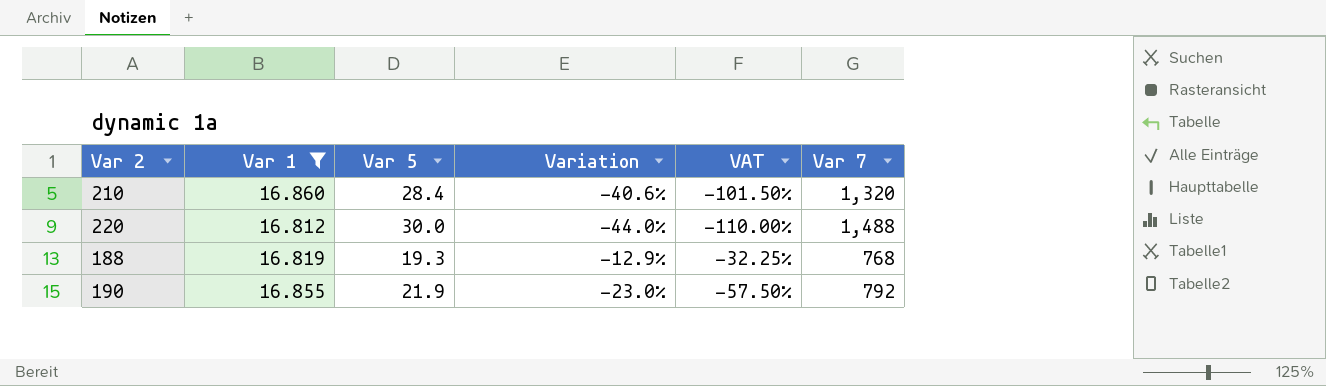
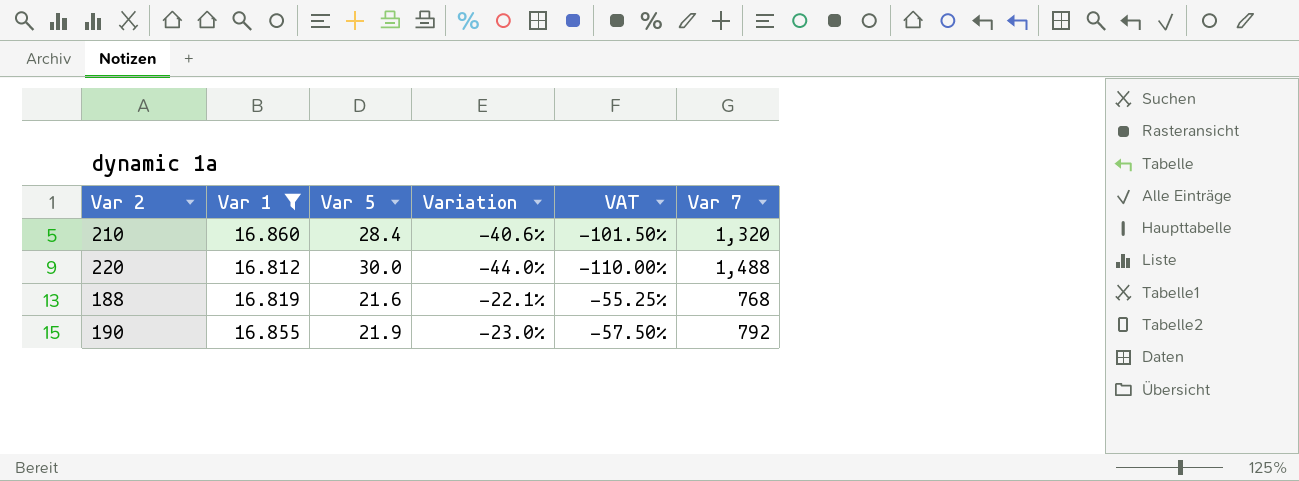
188 | Var 5: 19.3 -> 21.6
188 | Variation: -12.9% -> -22.1%
188 | VAT: -32.25% -> -55.25%

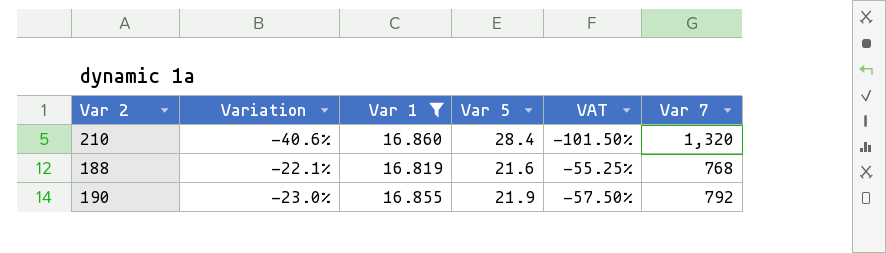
column Variation | position: 4 -> 2
row 220: 16.812 | 30.0 | -44.0% | -110.00% | 1,488 -> none

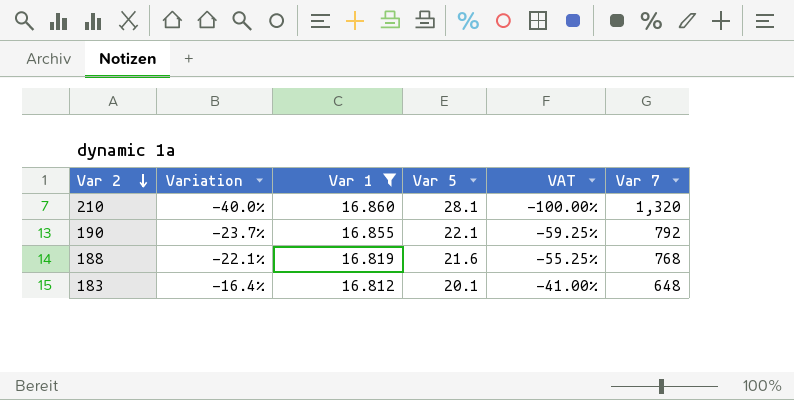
row order: none -> Var 2 descending
210 | Variation: -40.6% -> -40.0%
210 | Var 5: 28.4 -> 28.1
210 | VAT: -101.50% -> -100.00%
190 | Variation: -23.0% -> -23.7%
190 | Var 5: 21.9 -> 22.1
190 | VAT: -57.50% -> -59.25%
row 183: none -> -16.4% | 16.812 | 20.1 | -41.00% | 648

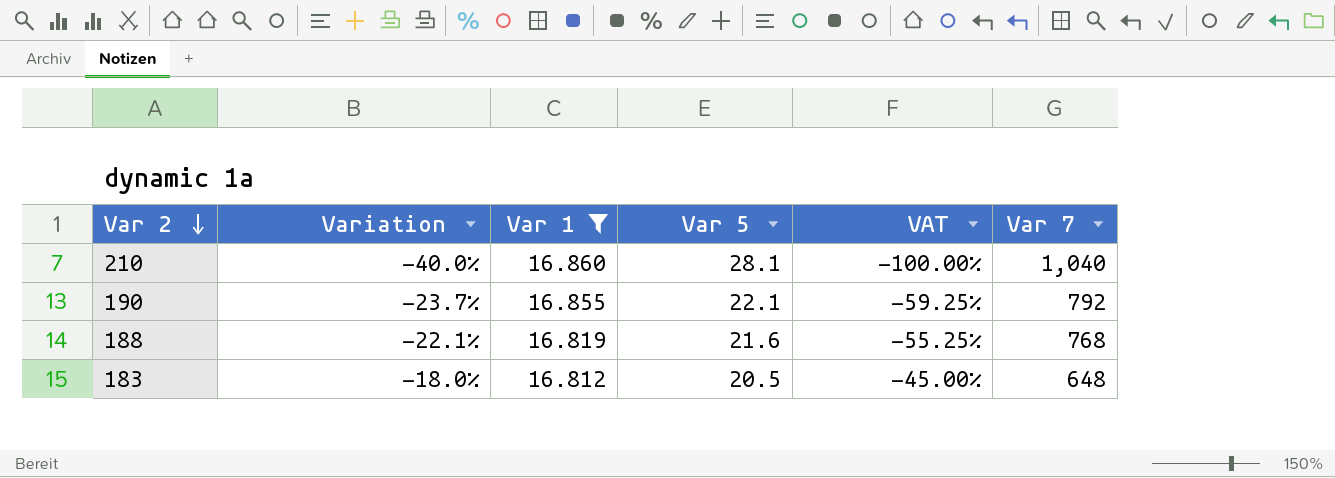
210 | Var 7: 1,320 -> 1,040
183 | Variation: -16.4% -> -18.0%
183 | Var 5: 20.1 -> 20.5
183 | VAT: -41.00% -> -45.00%

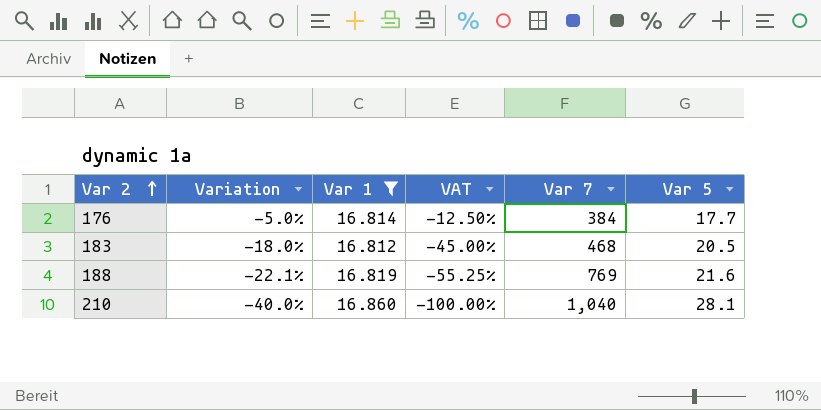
row order: Var 2 descending -> Var 2 ascending
column Var 5 | position: 4 -> 6
row 190: -23.7% | 16.855 | 22.1 | -59.25% | 792 -> none
row 176: none -> -5.0% | 16.814 | -12.50% | 384 | 17.7
183 | Var 7: 648 -> 468
188 | Var 7: 768 -> 769

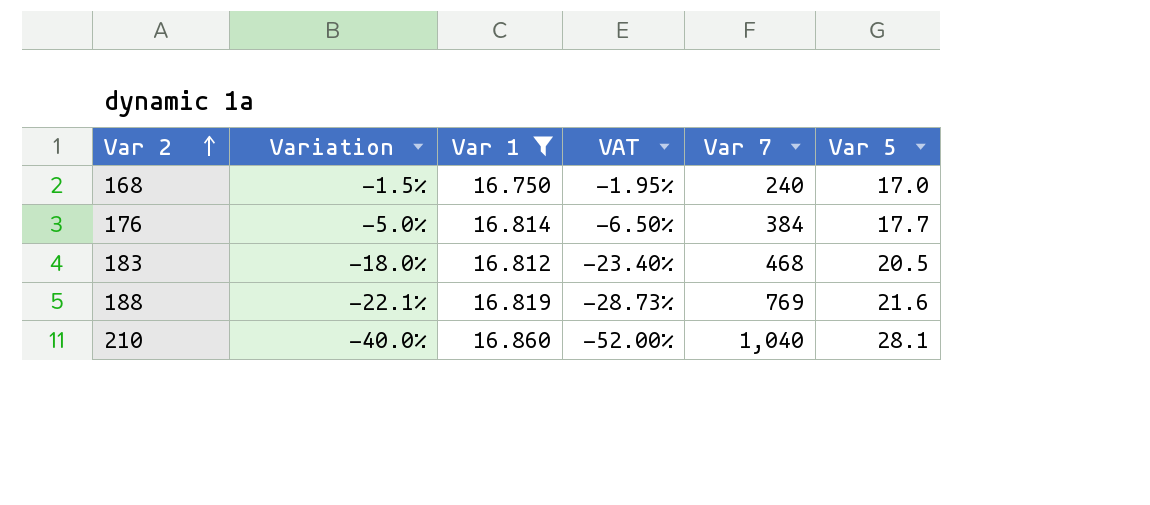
column VAT | formula: [Variation] * 2.5 -> [Variation] * 1.3
row 168: none -> -1.5% | 16.750 | -1.95% | 240 | 17.0

